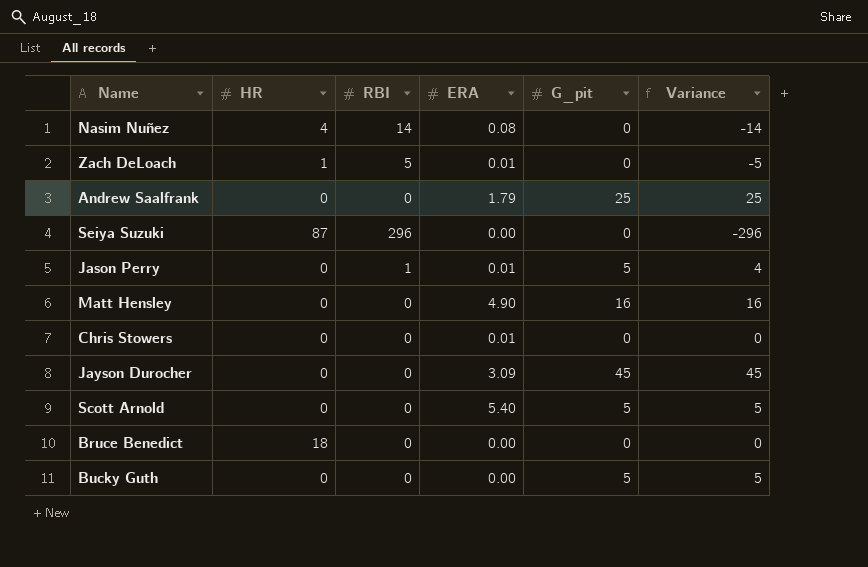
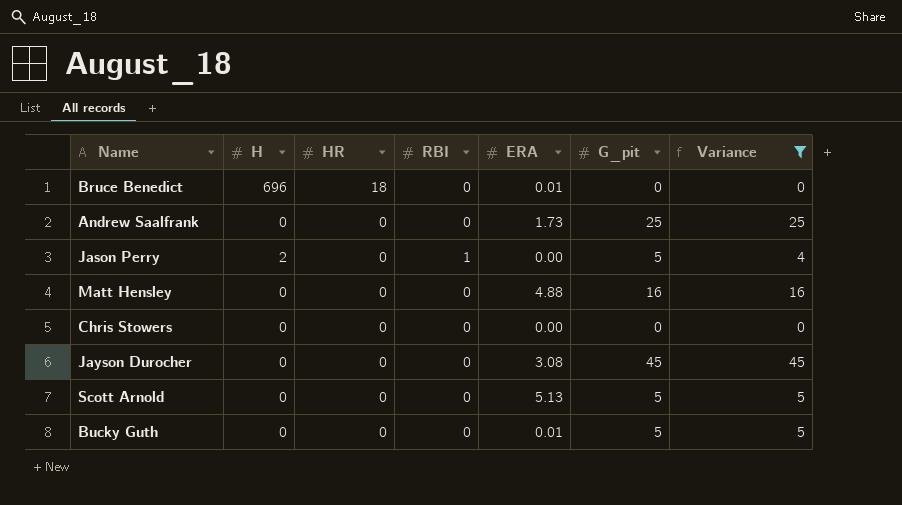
filter: none -> Variance >= 0
row order: none -> HR descending
column H | position: none -> 2
Bruce Benedict | ERA: 0.00 -> 0.01
Andrew Saalfrank | ERA: 1.79 -> 1.73
Jason Perry | ERA: 0.01 -> 0.00
Matt Hensley | ERA: 4.90 -> 4.88
Chris Stowers | ERA: 0.01 -> 0.00
Jayson Durocher | ERA: 3.09 -> 3.08
Scott Arnold | ERA: 5.40 -> 5.13
Bucky Guth | ERA: 0.00 -> 0.01

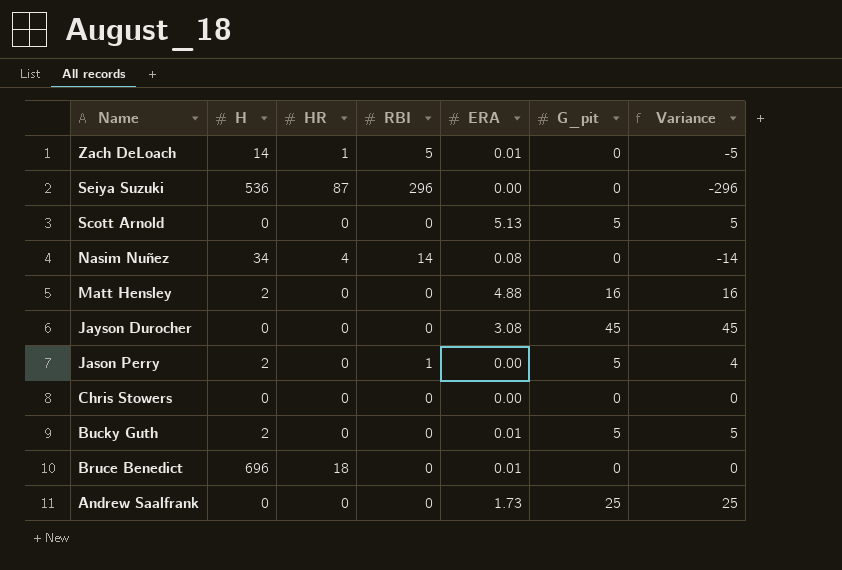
filter: Variance >= 0 -> none
row order: HR descending -> Name descending
Matt Hensley | H: 0 -> 2
Bucky Guth | H: 0 -> 2

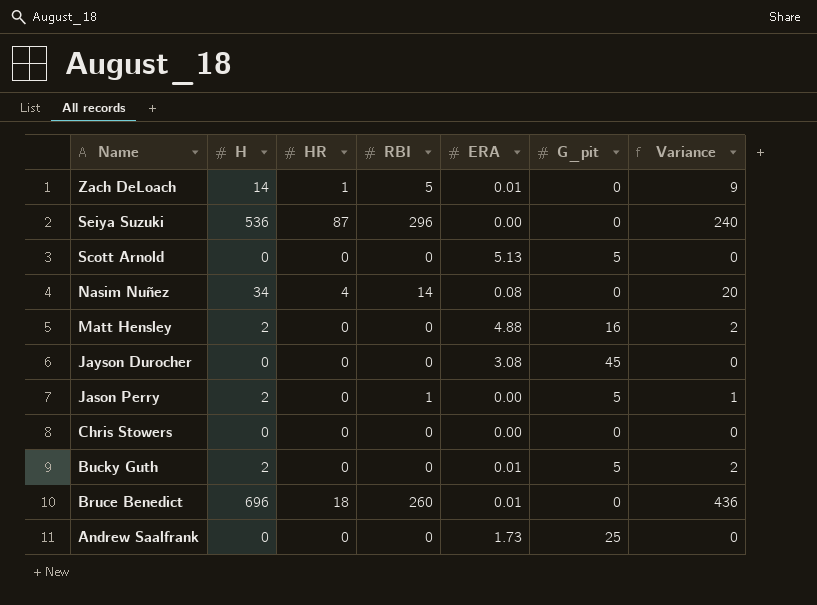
column Variance | formula: [G_pit] - [RBI] -> [H] - [RBI]
Bruce Benedict | RBI: 0 -> 260

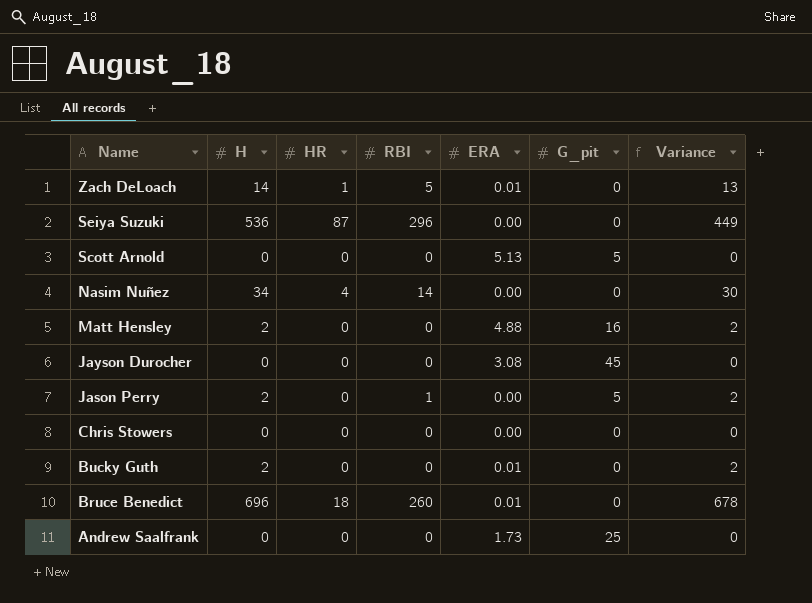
column Variance | formula: [H] - [RBI] -> [H] - [HR]
Nasim Nuñez | ERA: 0.08 -> 0.00
Bucky Guth | G_pit: 5 -> 0

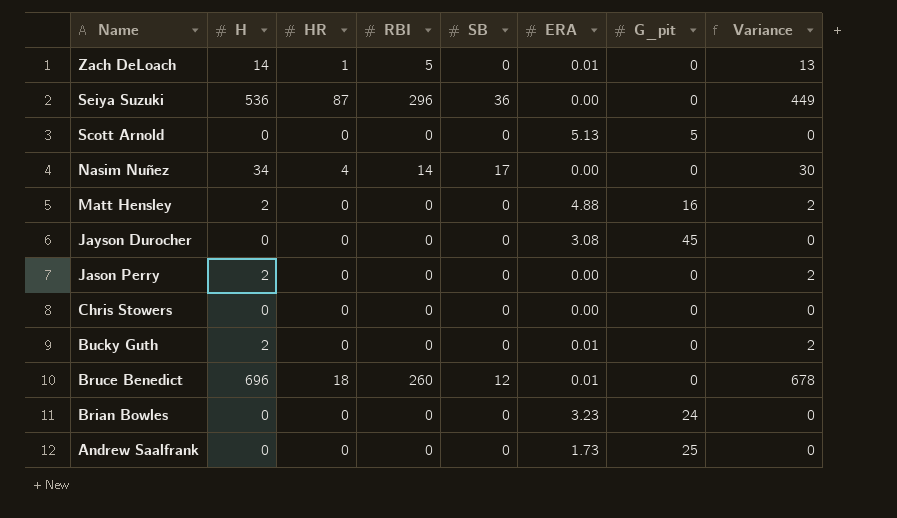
column SB | position: none -> 5
Jason Perry | RBI: 1 -> 0
Jason Perry | G_pit: 5 -> 0
row Brian Bowles: none -> 0 | 0 | 0 | 0 | 3.23 | 24 | 0

